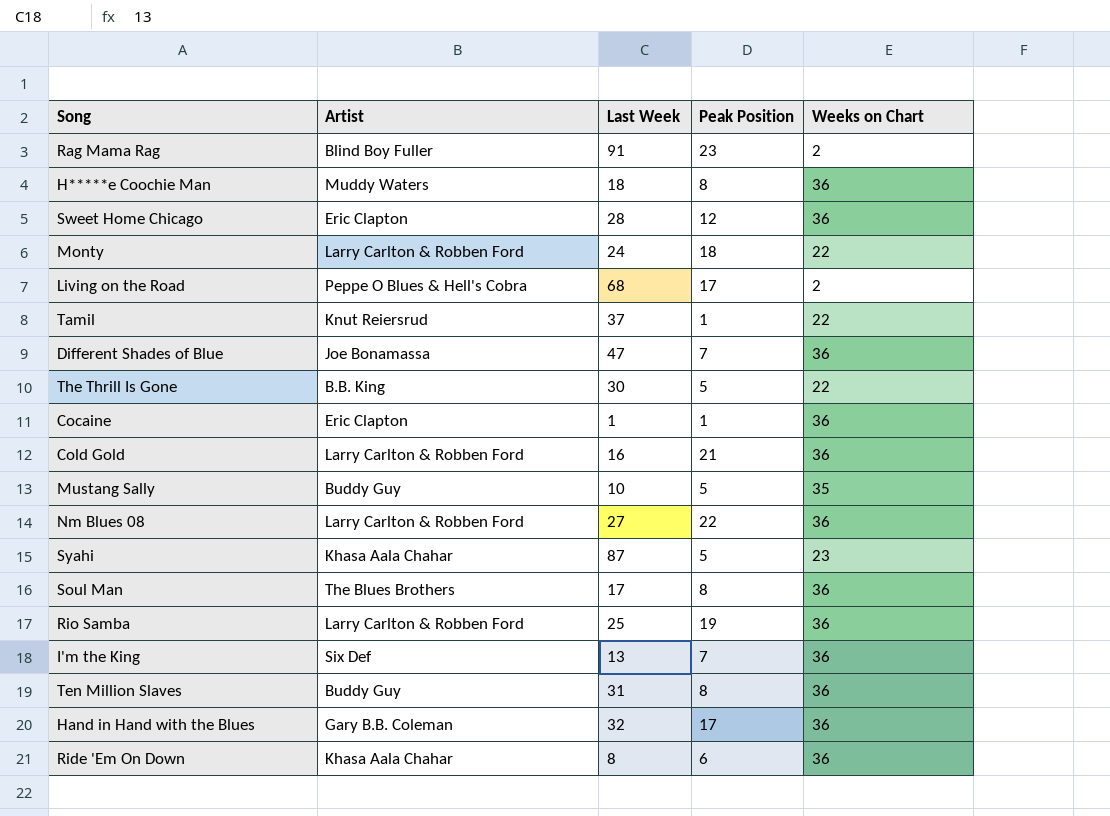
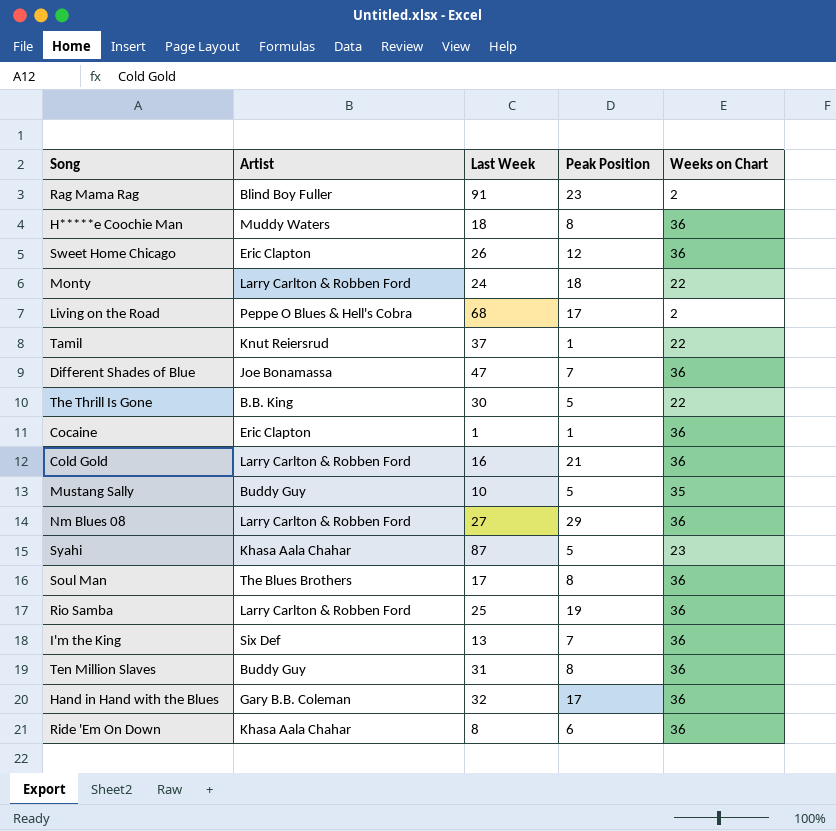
Sweet Home Chicago | Last Week: 28 -> 26
Nm Blues 08 | Peak Position: 22 -> 29

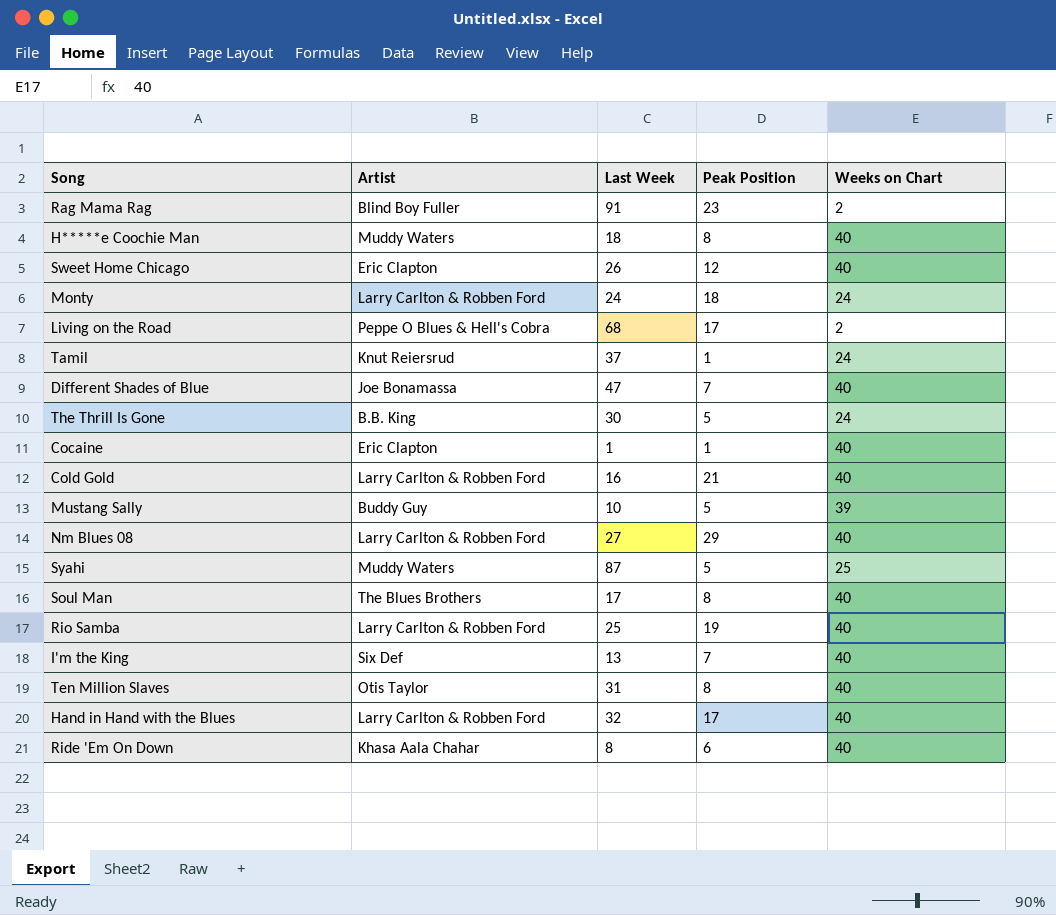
H*****e Coochie Man | Weeks on Chart: 36 -> 40
Sweet Home Chicago | Weeks on Chart: 36 -> 40
Monty | Weeks on Chart: 22 -> 24
Tamil | Weeks on Chart: 22 -> 24
Different Shades of Blue | Weeks on Chart: 36 -> 40
The Thrill Is Gone | Weeks on Chart: 22 -> 24
Cocaine | Weeks on Chart: 36 -> 40
Cold Gold | Weeks on Chart: 36 -> 40
Mustang Sally | Weeks on Chart: 35 -> 39
Nm Blues 08 | Weeks on Chart: 36 -> 40
Syahi | Artist: Khasa Aala Chahar -> Muddy Waters
Syahi | Weeks on Chart: 23 -> 25
Soul Man | Weeks on Chart: 36 -> 40
Rio Samba | Weeks on Chart: 36 -> 40
I'm the King | Weeks on Chart: 36 -> 40
Ten Million Slaves | Artist: Buddy Guy -> Otis Taylor
Ten Million Slaves | Weeks on Chart: 36 -> 40
Hand in Hand with the Blues | Artist: Gary B.B. Coleman -> Larry Carlton & Robben Ford
Hand in Hand with the Blues | Weeks on Chart: 36 -> 40
Ride 'Em On Down | Weeks on Chart: 36 -> 40

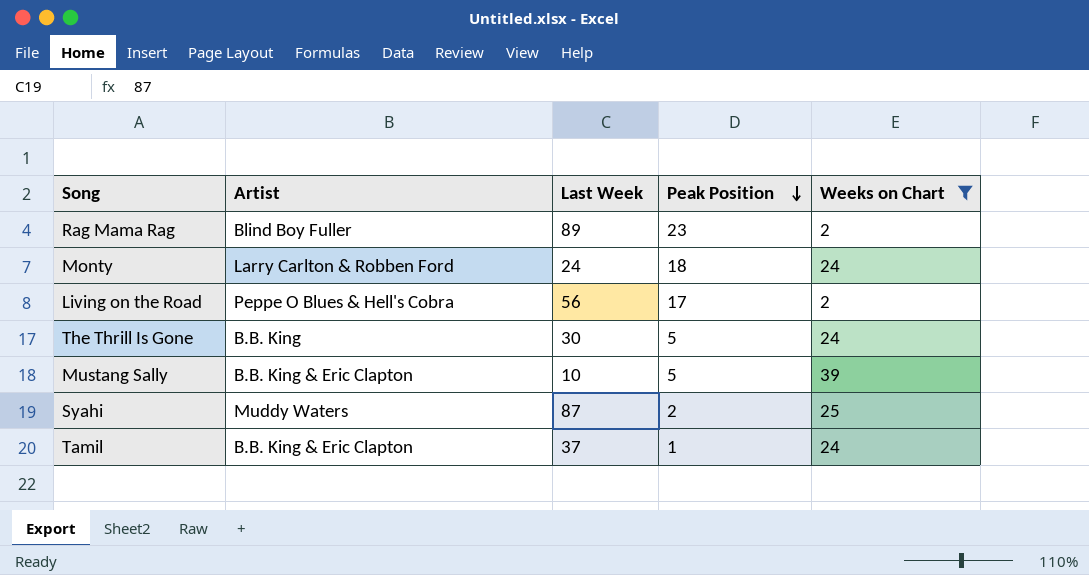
filter: none -> Weeks on Chart != 40
row order: none -> Peak Position descending
Rag Mama Rag | Last Week: 91 -> 89
Living on the Road | Last Week: 68 -> 56
Mustang Sally | Artist: Buddy Guy -> B.B. King & Eric Clapton
Syahi | Peak Position: 5 -> 2
Tamil | Artist: Knut Reiersrud -> B.B. King & Eric Clapton

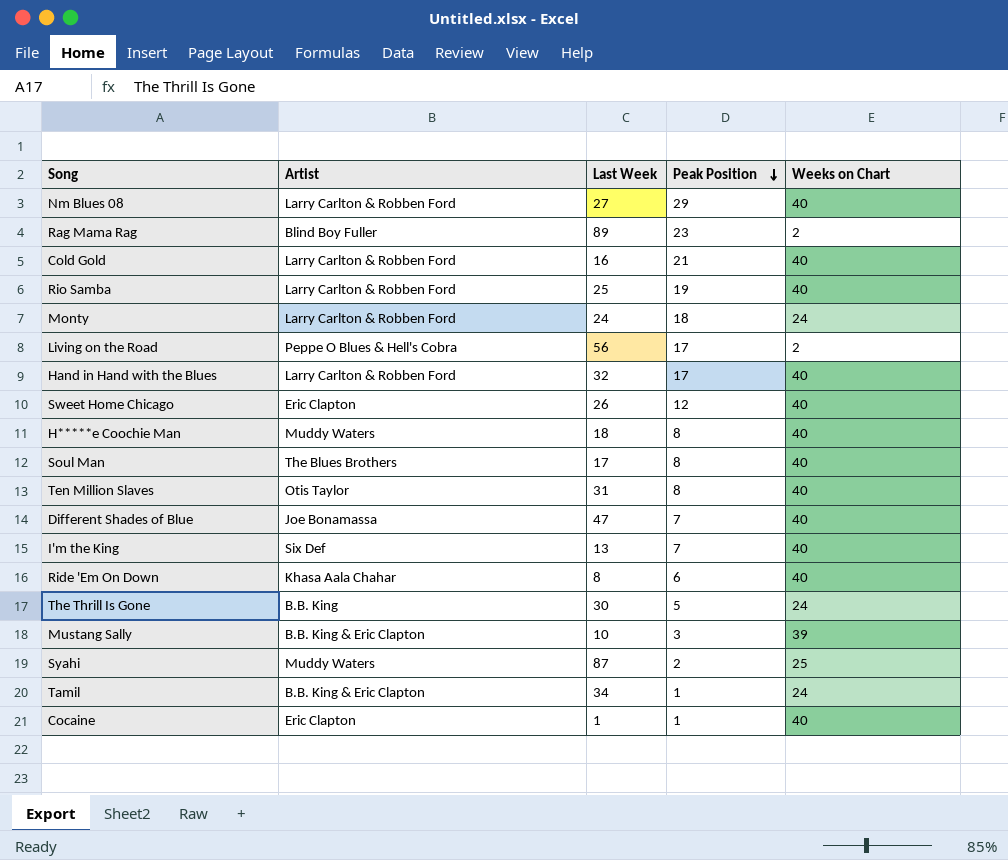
filter: Weeks on Chart != 40 -> none
Mustang Sally | Peak Position: 5 -> 3
Tamil | Last Week: 37 -> 34

